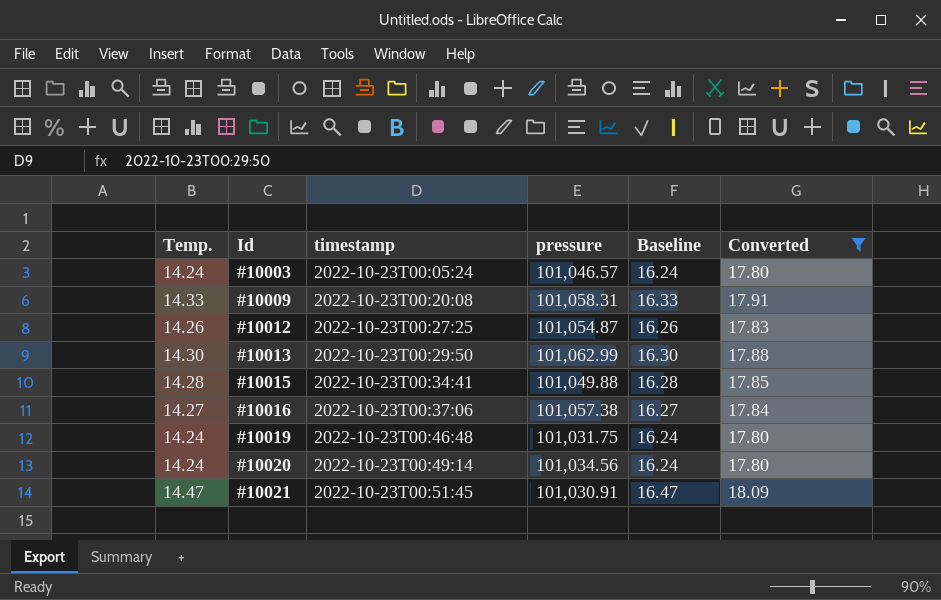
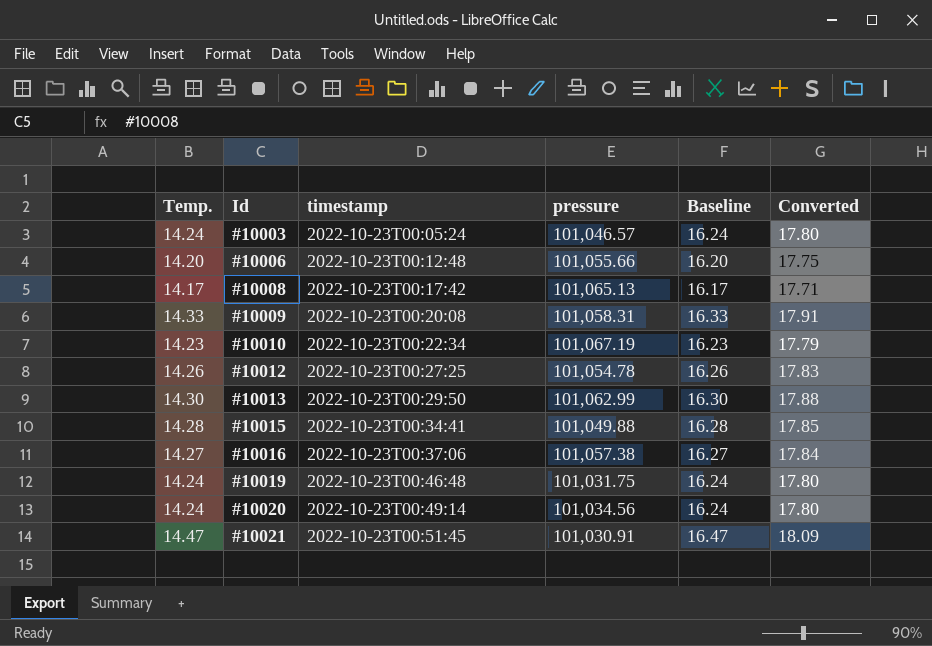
filter: Converted >= 17.80 -> none
#10012 | pressure: 101,054.87 -> 101,054.78

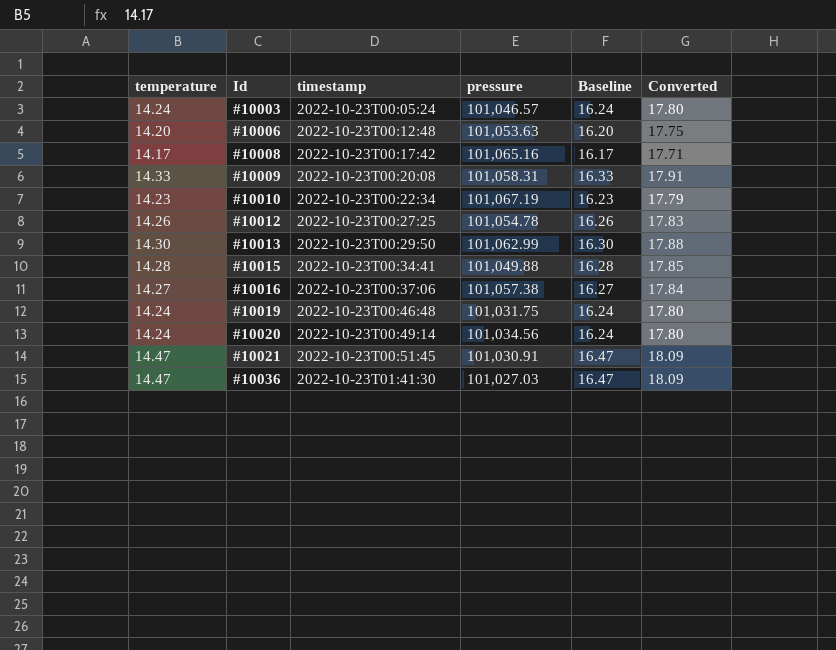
column name: Temp. -> temperature
#10006 | pressure: 101,055.66 -> 101,053.63
#10008 | pressure: 101,065.13 -> 101,065.16
row #10036: none -> 14.47 | 2022-10-23T01:41:30 | 101,027.03 | 16.47 | 18.09

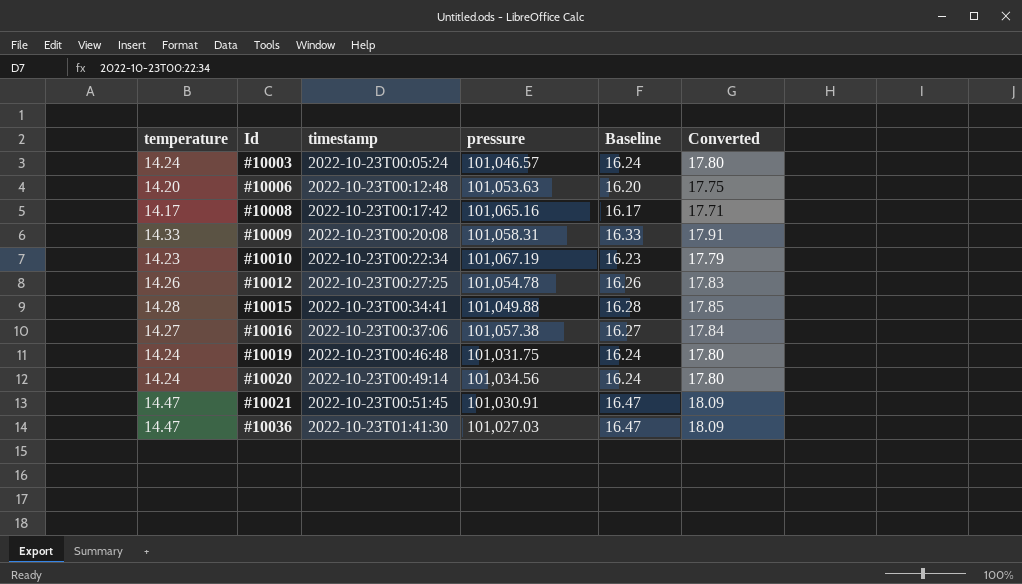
row #10013: 14.30 | 2022-10-23T00:29:50 | 101,062.99 | 16.30 | 17.88 -> none

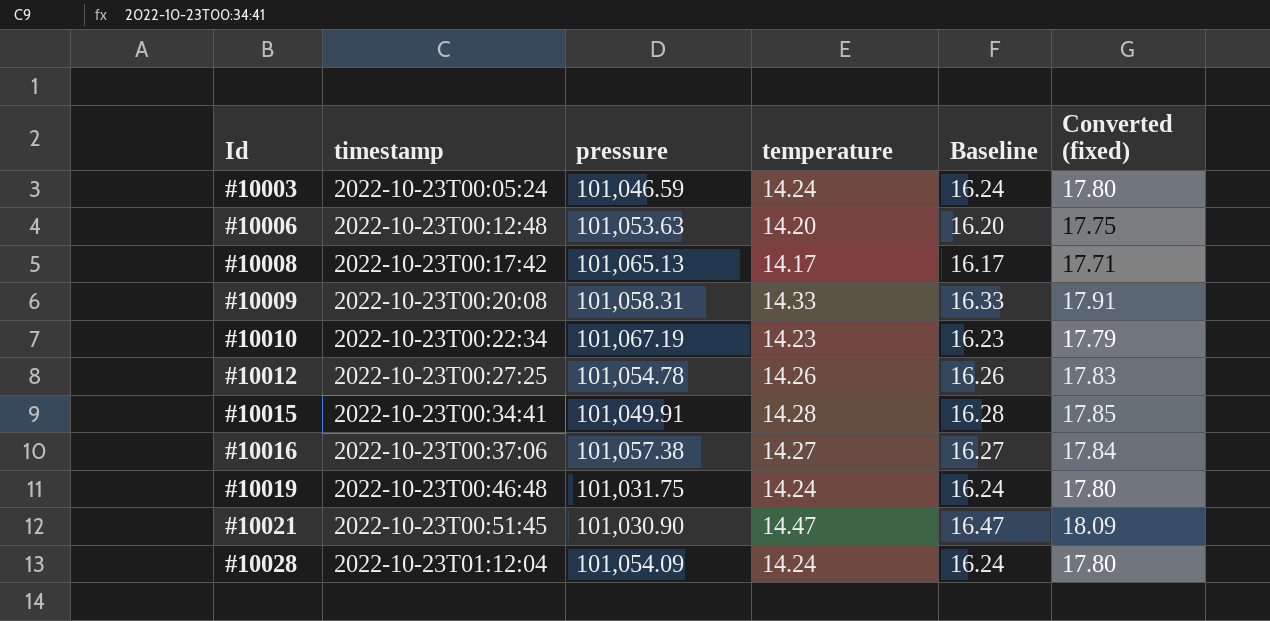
column temperature | position: 1 -> 4
column name: Converted -> Converted (fixed)
row #10020: 14.24 | 2022-10-23T00:49:14 | 101,034.56 | 16.24 | 17.80 -> none
row #10036: 14.47 | 2022-10-23T01:41:30 | 101,027.03 | 16.47 | 18.09 -> none
#10003 | pressure: 101,046.57 -> 101,046.59
#10008 | pressure: 101,065.16 -> 101,065.13
#10015 | pressure: 101,049.88 -> 101,049.91
#10021 | pressure: 101,030.91 -> 101,030.90
row #10028: none -> 2022-10-23T01:12:04 | 101,054.09 | 14.24 | 16.24 | 17.80

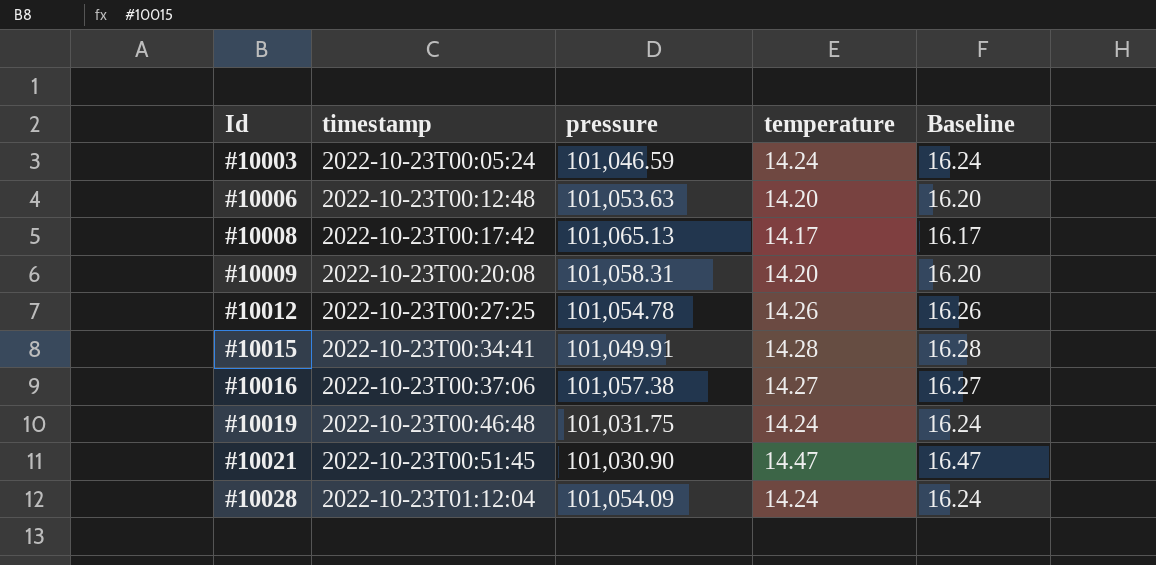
column Converted (fixed) | formula: [temperature] * 1.25 -> none
row #10010: 2022-10-23T00:22:34 | 101,067.19 | 14.23 | 16.23 | 17.79 -> none
#10009 | temperature: 14.33 -> 14.20
#10009 | Baseline: 16.33 -> 16.20

